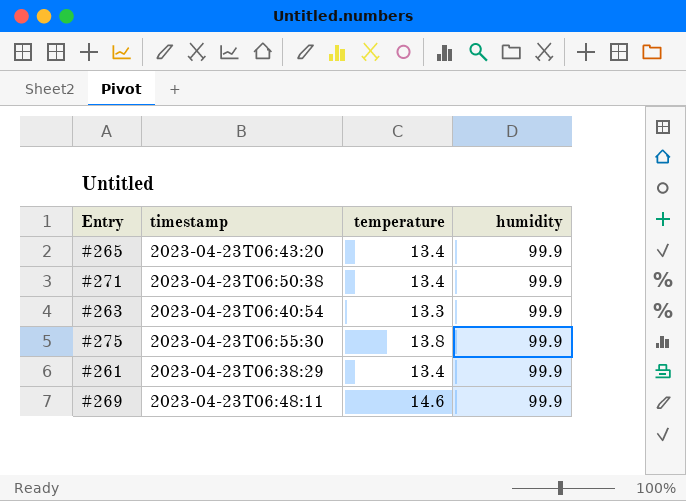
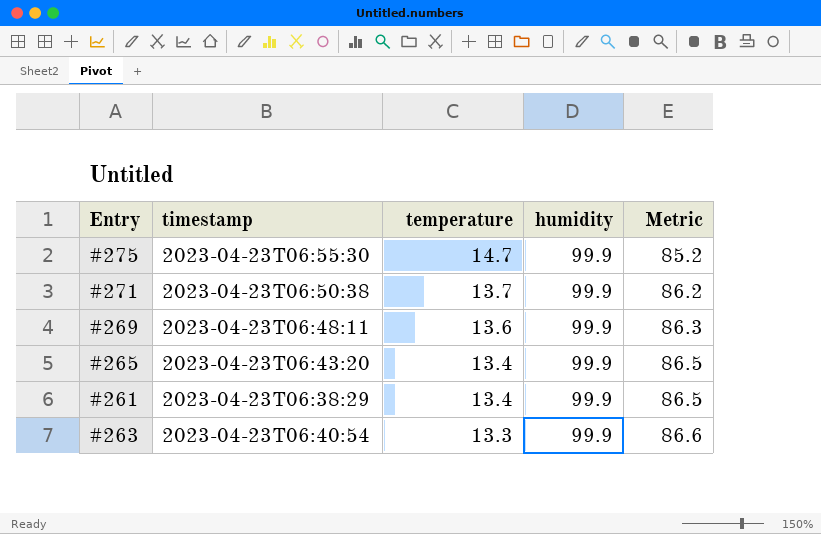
row order: none -> temperature descending
column Metric | formula: none -> [humidity] - [temperature]
#275 | temperature: 13.8 -> 14.7
#271 | temperature: 13.4 -> 13.7
#269 | temperature: 14.6 -> 13.6

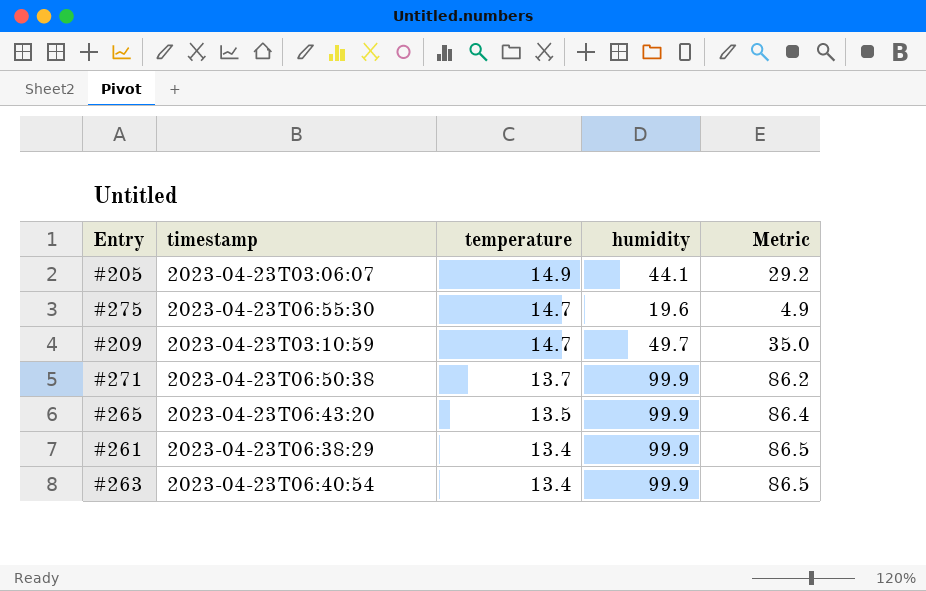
row #269: 2023-04-23T06:48:11 | 13.6 | 99.9 | 86.3 -> none
row #205: none -> 2023-04-23T03:06:07 | 14.9 | 44.1 | 29.2
#275 | humidity: 99.9 -> 19.6
#275 | Metric: 85.2 -> 4.9
row #209: none -> 2023-04-23T03:10:59 | 14.7 | 49.7 | 35.0
#265 | temperature: 13.4 -> 13.5
#265 | Metric: 86.5 -> 86.4
#263 | temperature: 13.3 -> 13.4
#263 | Metric: 86.6 -> 86.5

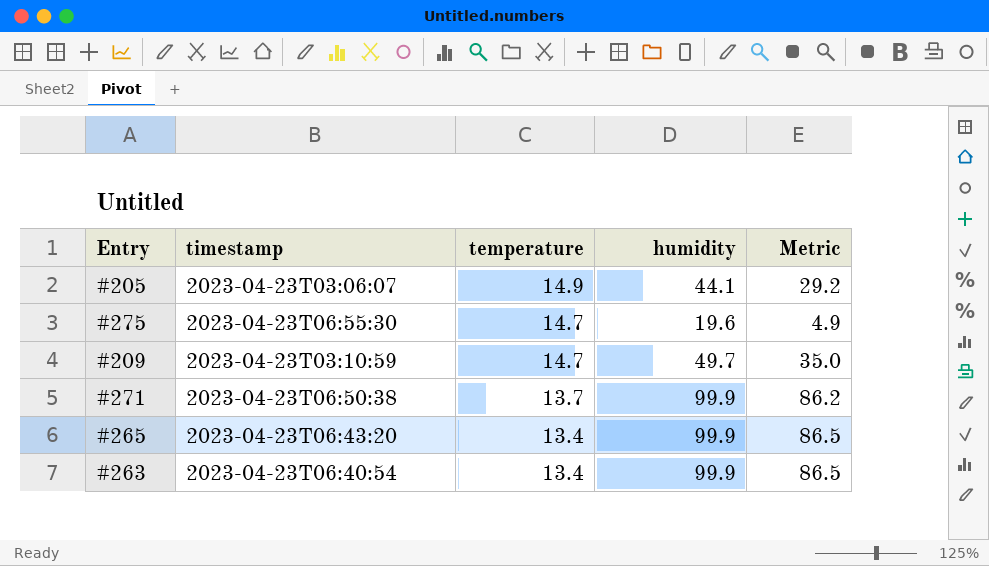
row #261: 2023-04-23T06:38:29 | 13.4 | 99.9 | 86.5 -> none
#265 | temperature: 13.5 -> 13.4
#265 | Metric: 86.4 -> 86.5

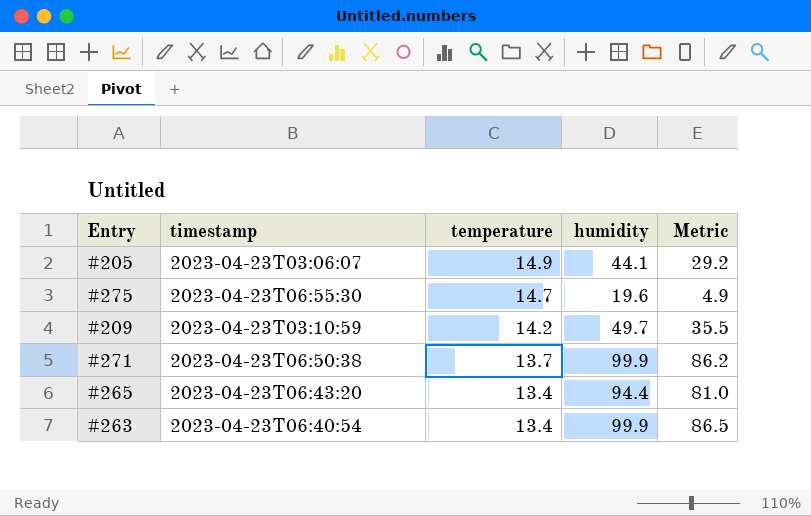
#209 | temperature: 14.7 -> 14.2
#209 | Metric: 35.0 -> 35.5
#265 | humidity: 99.9 -> 94.4
#265 | Metric: 86.5 -> 81.0

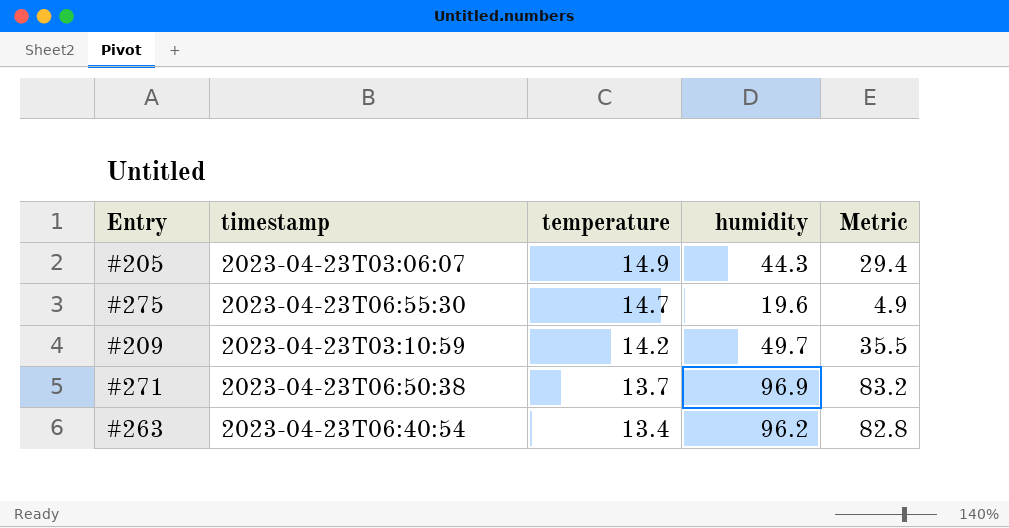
row #265: 2023-04-23T06:43:20 | 13.4 | 94.4 | 81.0 -> none
#205 | humidity: 44.1 -> 44.3
#205 | Metric: 29.2 -> 29.4
#271 | humidity: 99.9 -> 96.9
#271 | Metric: 86.2 -> 83.2
#263 | humidity: 99.9 -> 96.2
#263 | Metric: 86.5 -> 82.8

